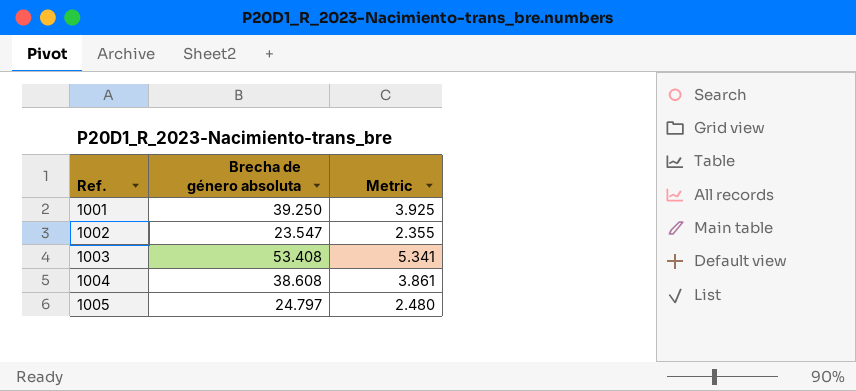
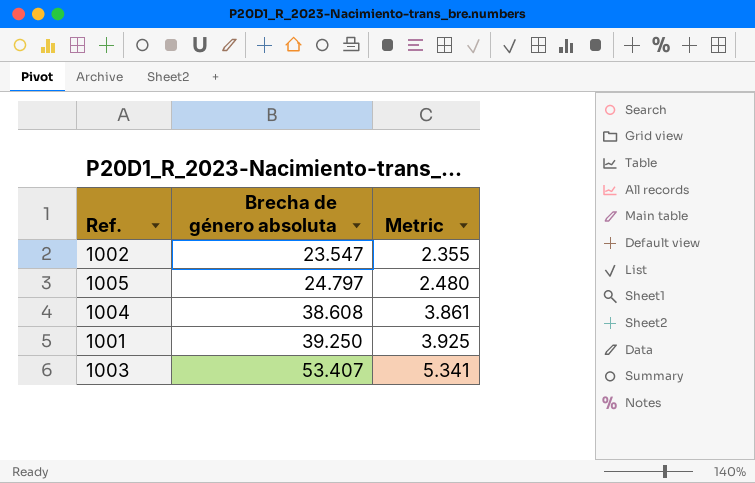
row order: Ref. ascending -> Brecha de género absoluta ascending
1003 | Brecha de género absoluta: 53.408 -> 53.407

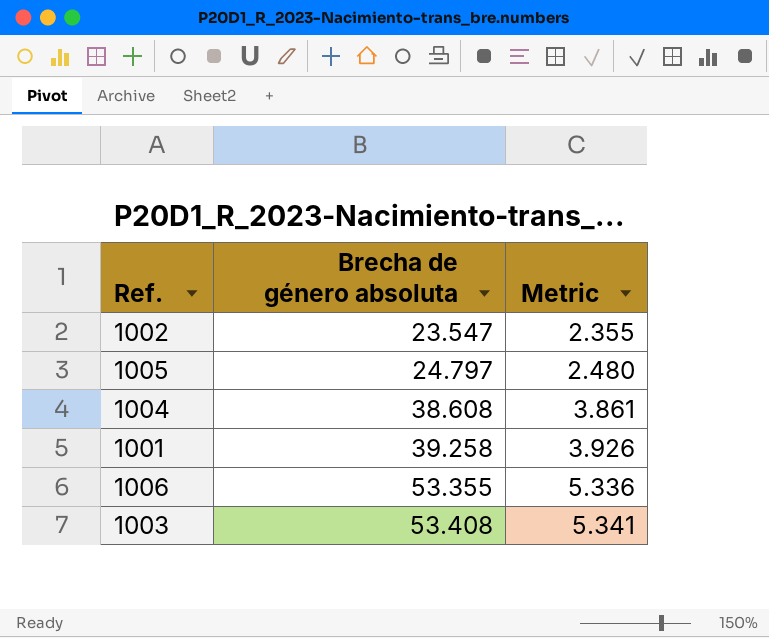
1001 | Brecha de género absoluta: 39.250 -> 39.258
1001 | Metric: 3.925 -> 3.926
row 1006: none -> 53.355 | 5.336
1003 | Brecha de género absoluta: 53.407 -> 53.408

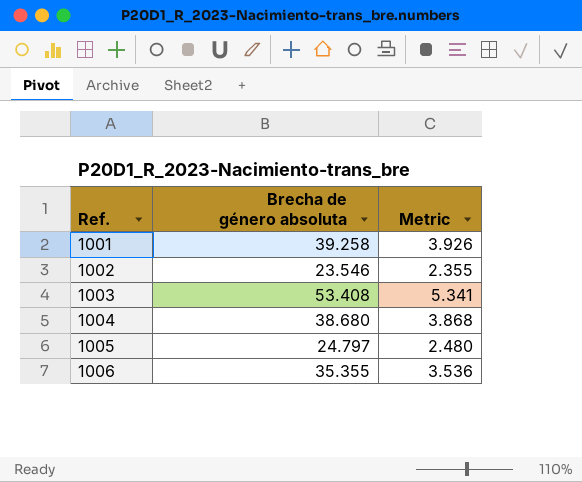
row order: Brecha de género absoluta ascending -> Ref. ascending
1002 | Brecha de género absoluta: 23.547 -> 23.546
1004 | Brecha de género absoluta: 38.608 -> 38.680
1004 | Metric: 3.861 -> 3.868
1006 | Brecha de género absoluta: 53.355 -> 35.355
1006 | Metric: 5.336 -> 3.536

